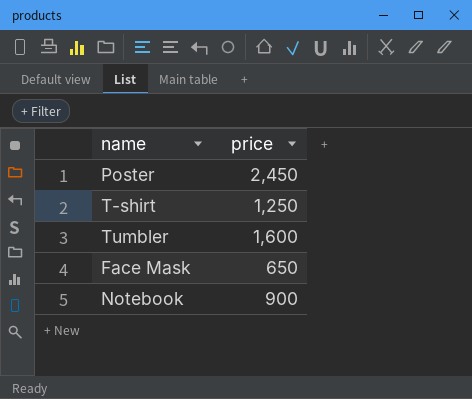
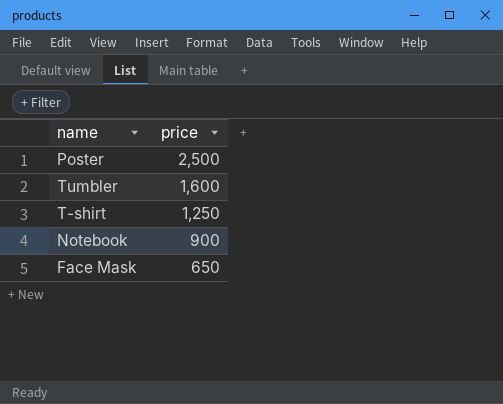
row order: none -> price descending
Poster | price: 2,450 -> 2,500

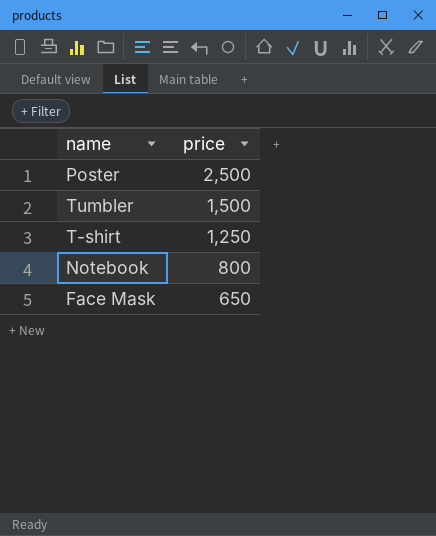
Tumbler | price: 1,600 -> 1,500
Notebook | price: 900 -> 800

